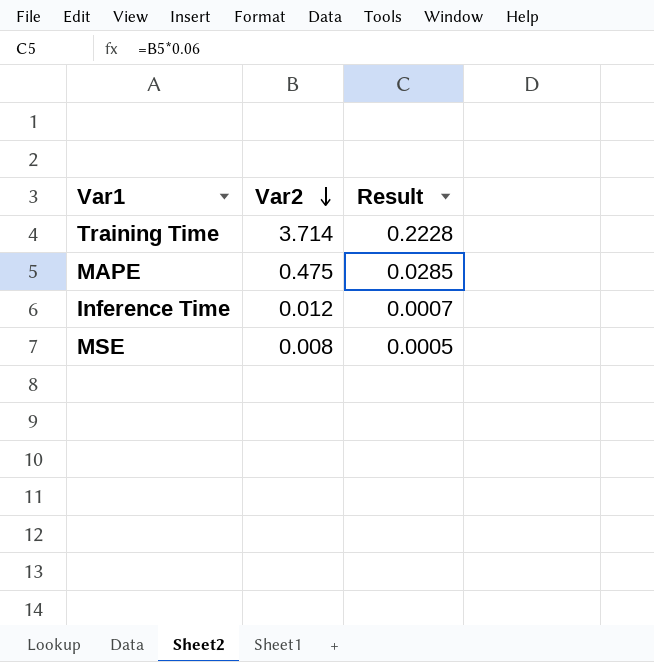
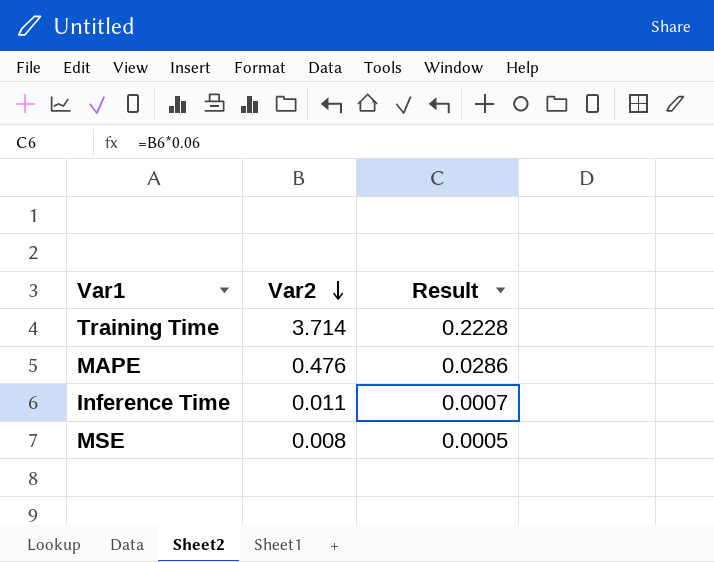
MAPE | Var2: 0.475 -> 0.476
MAPE | Result: 0.0285 -> 0.0286
Inference Time | Var2: 0.012 -> 0.011

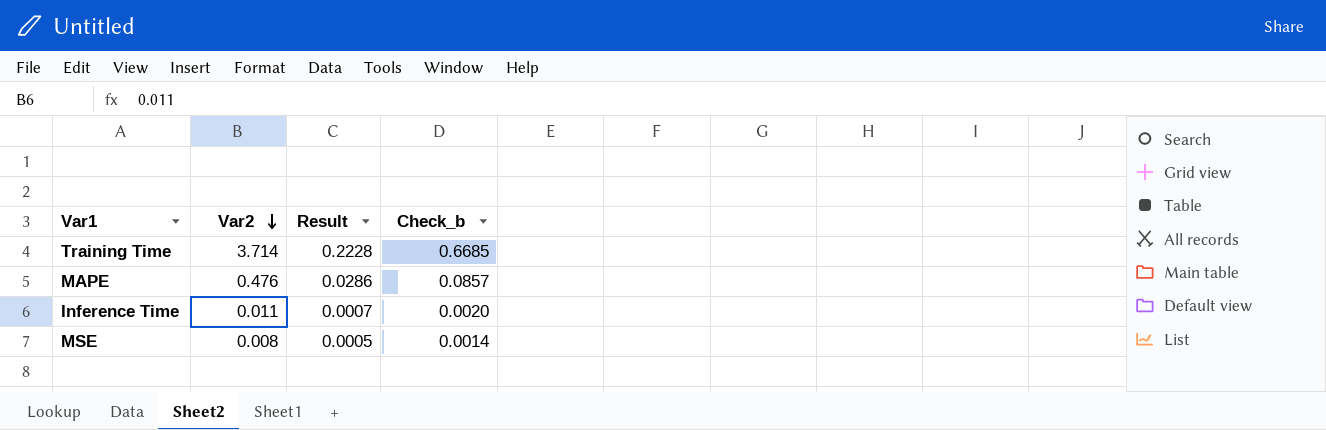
column Check_b | formula: none -> [Var2] * 0.18

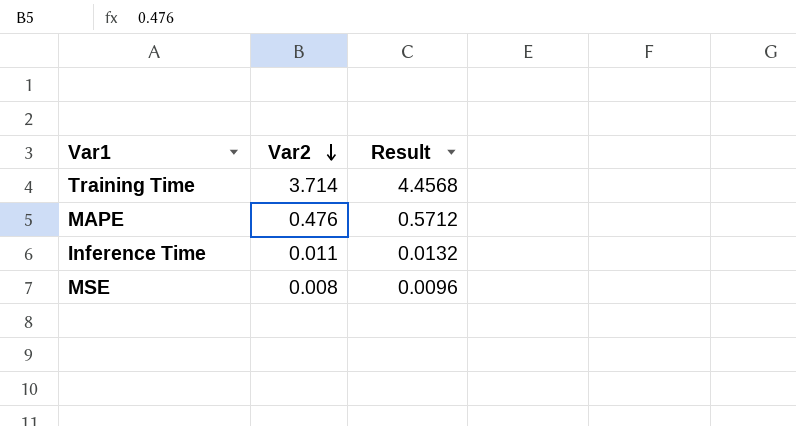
column Check_b | formula: [Var2] * 0.18 -> none
column Result | formula: [Var2] * 0.06 -> [Var2] * 1.2

